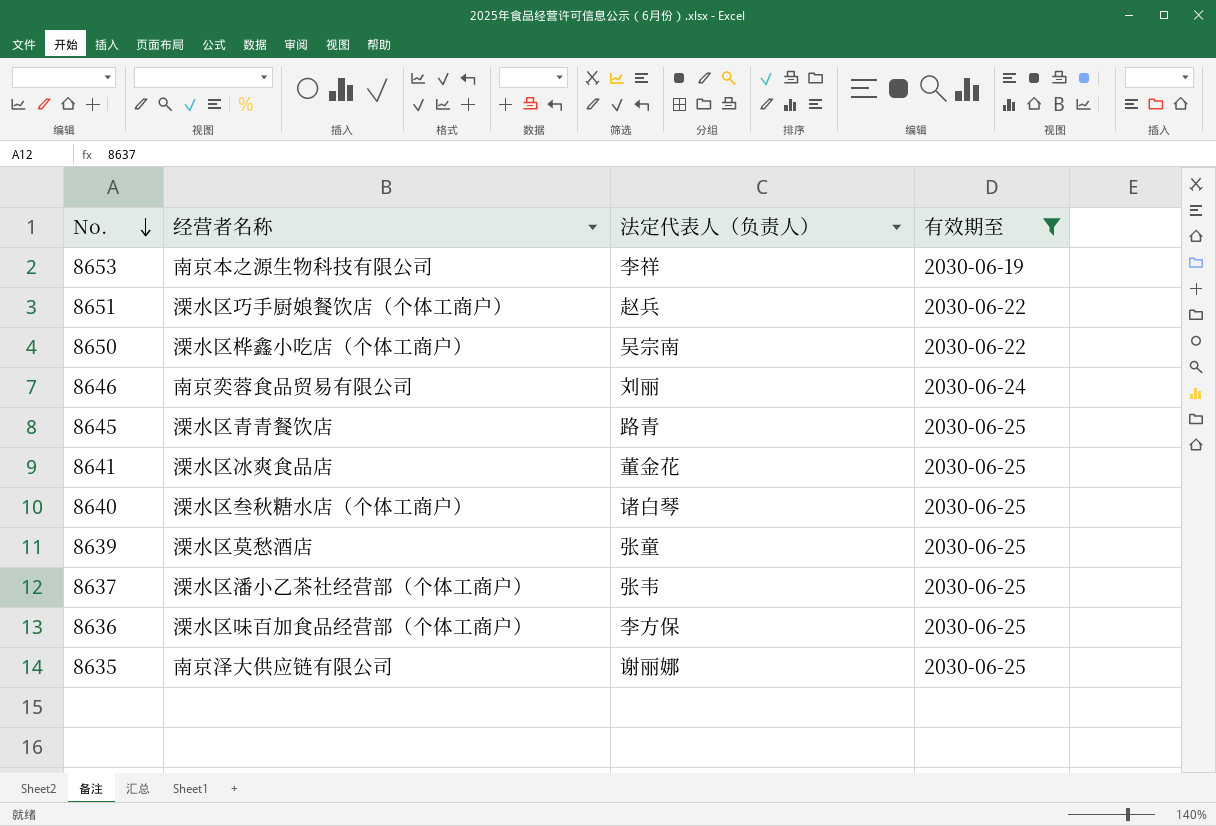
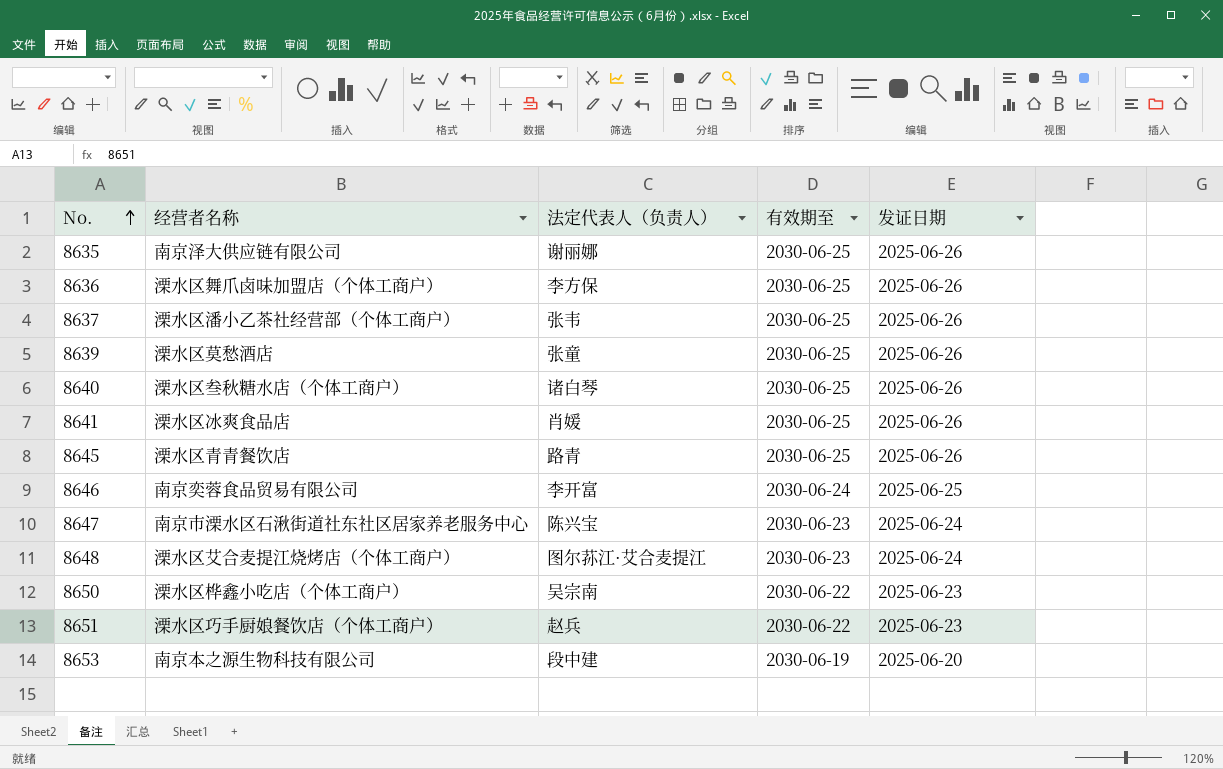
filter: 有效期至 != 2030-06-23 -> none
row order: No. descending -> No. ascending
column 发证日期 | position: none -> 5
8636 | 经营者名称: 溧水区味百加食品经营部（个体工商户） -> 溧水区舞爪卤味加盟店（个体工商户）
8641 | 法定代表人（负责人）: 董金花 -> 肖媛
8646 | 法定代表人（负责人）: 刘丽 -> 李开富
8653 | 法定代表人（负责人）: 李祥 -> 段中建

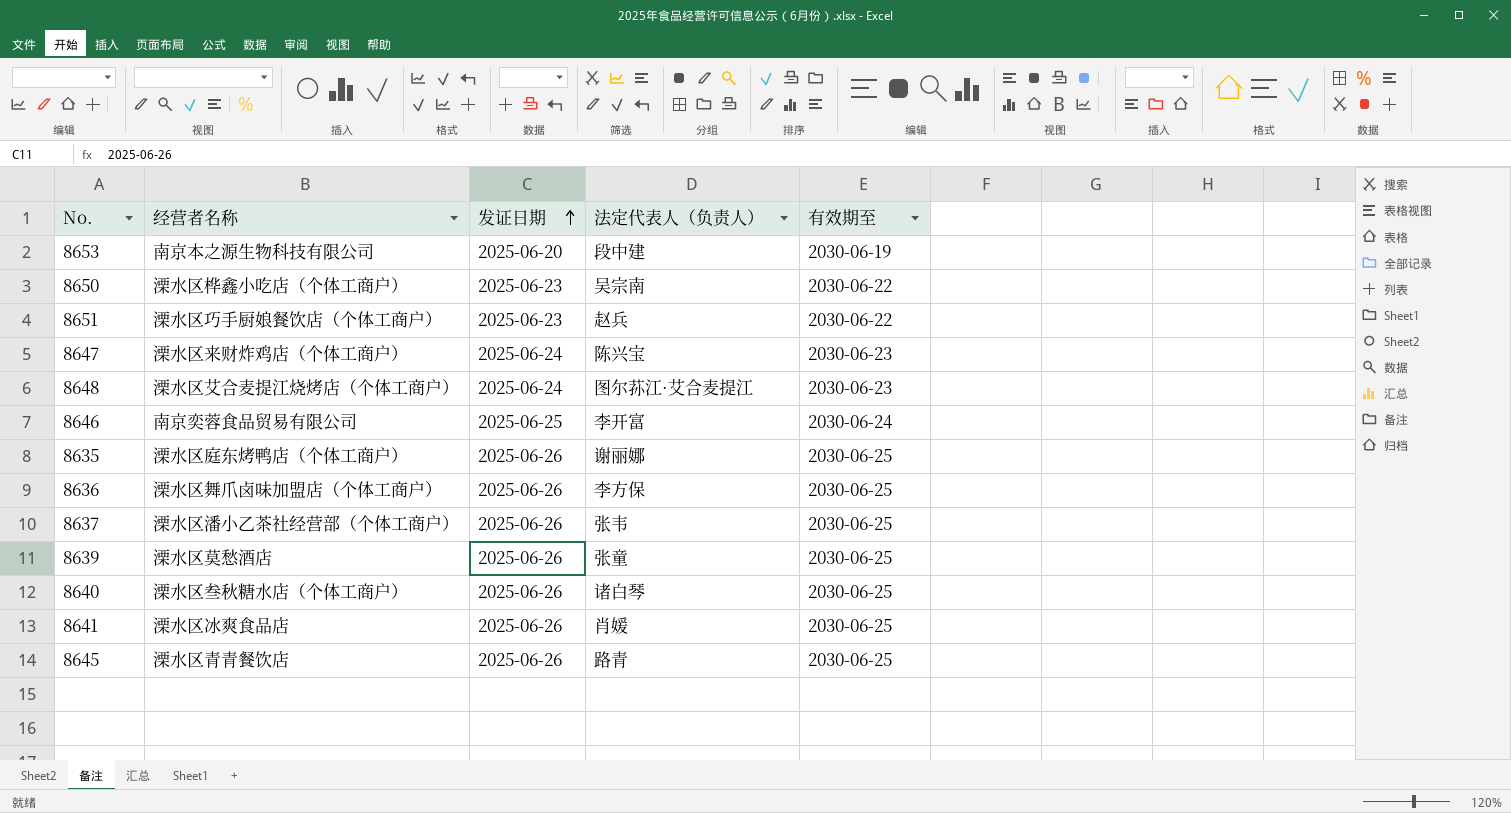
row order: No. ascending -> 发证日期 ascending
column 发证日期 | position: 5 -> 3
8647 | 经营者名称: 南京市溧水区石湫街道社东社区居家养老服务中心 -> 溧水区来财炸鸡店（个体工商户）
8635 | 经营者名称: 南京泽大供应链有限公司 -> 溧水区庭东烤鸭店（个体工商户）

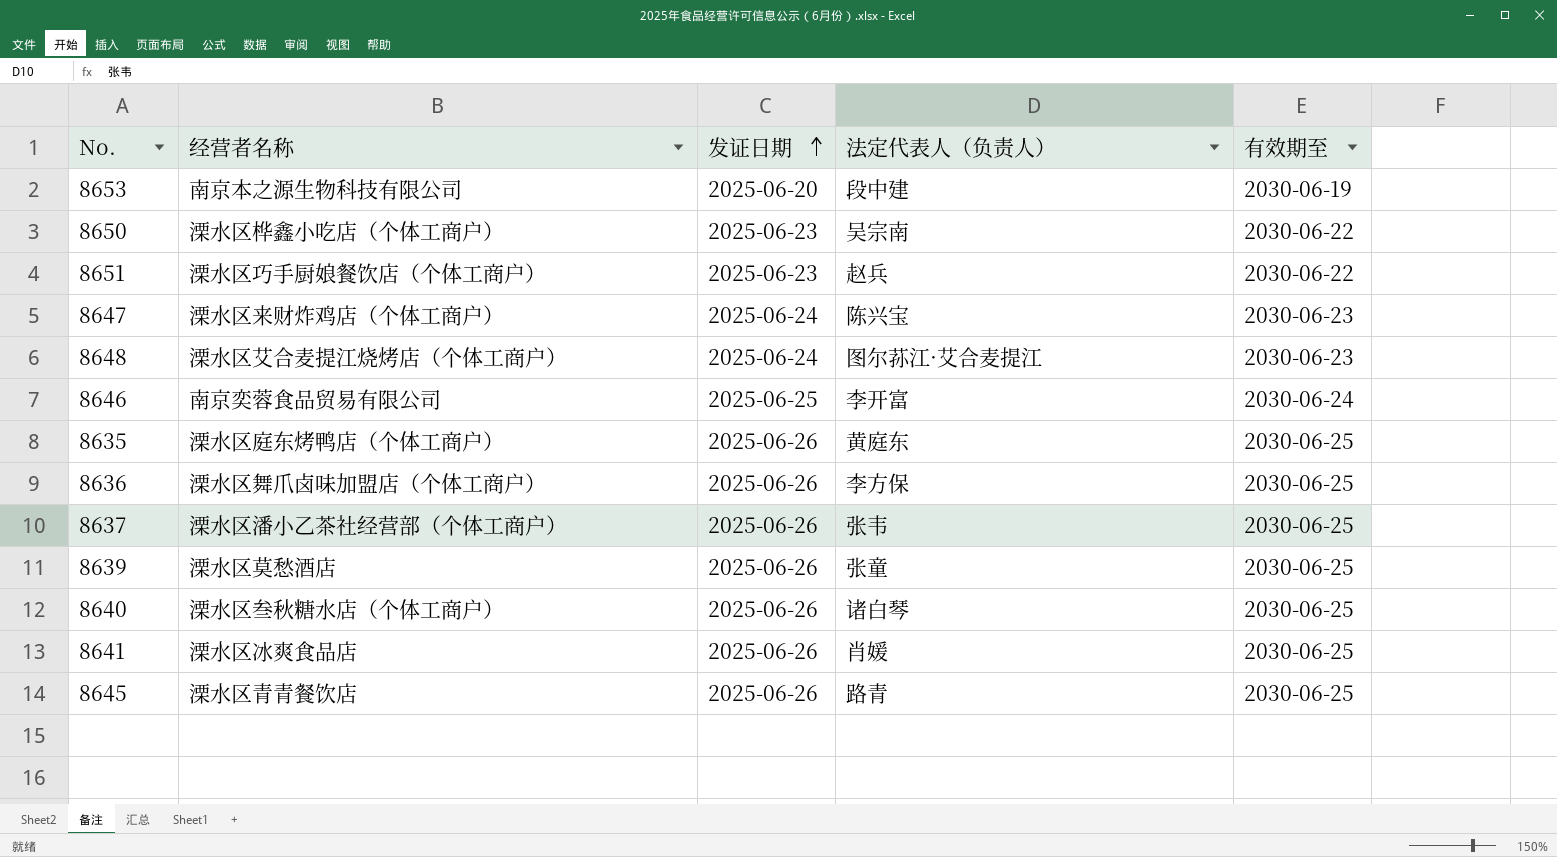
8635 | 法定代表人（负责人）: 谢丽娜 -> 黄庭东

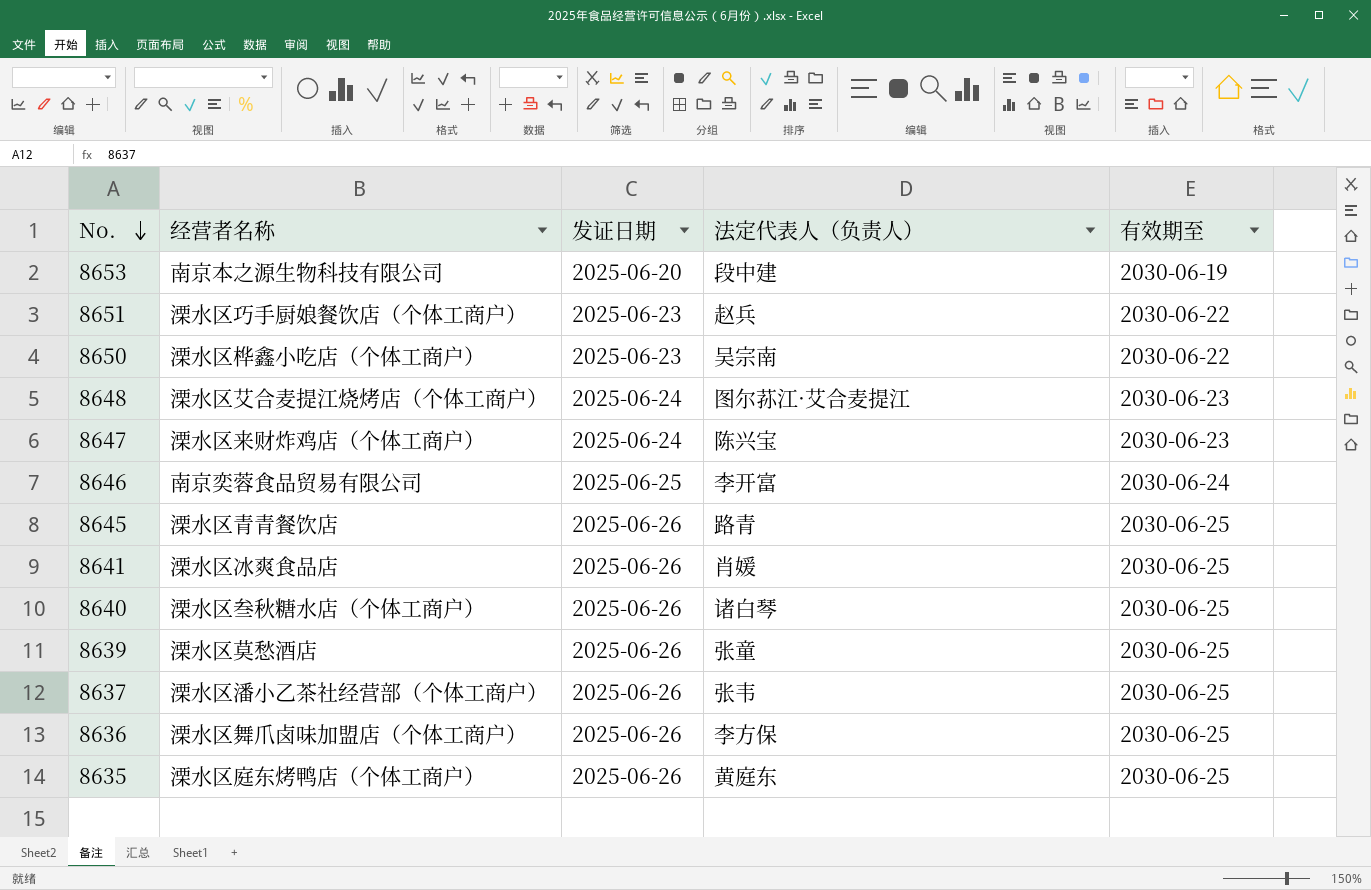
row order: 发证日期 ascending -> No. descending

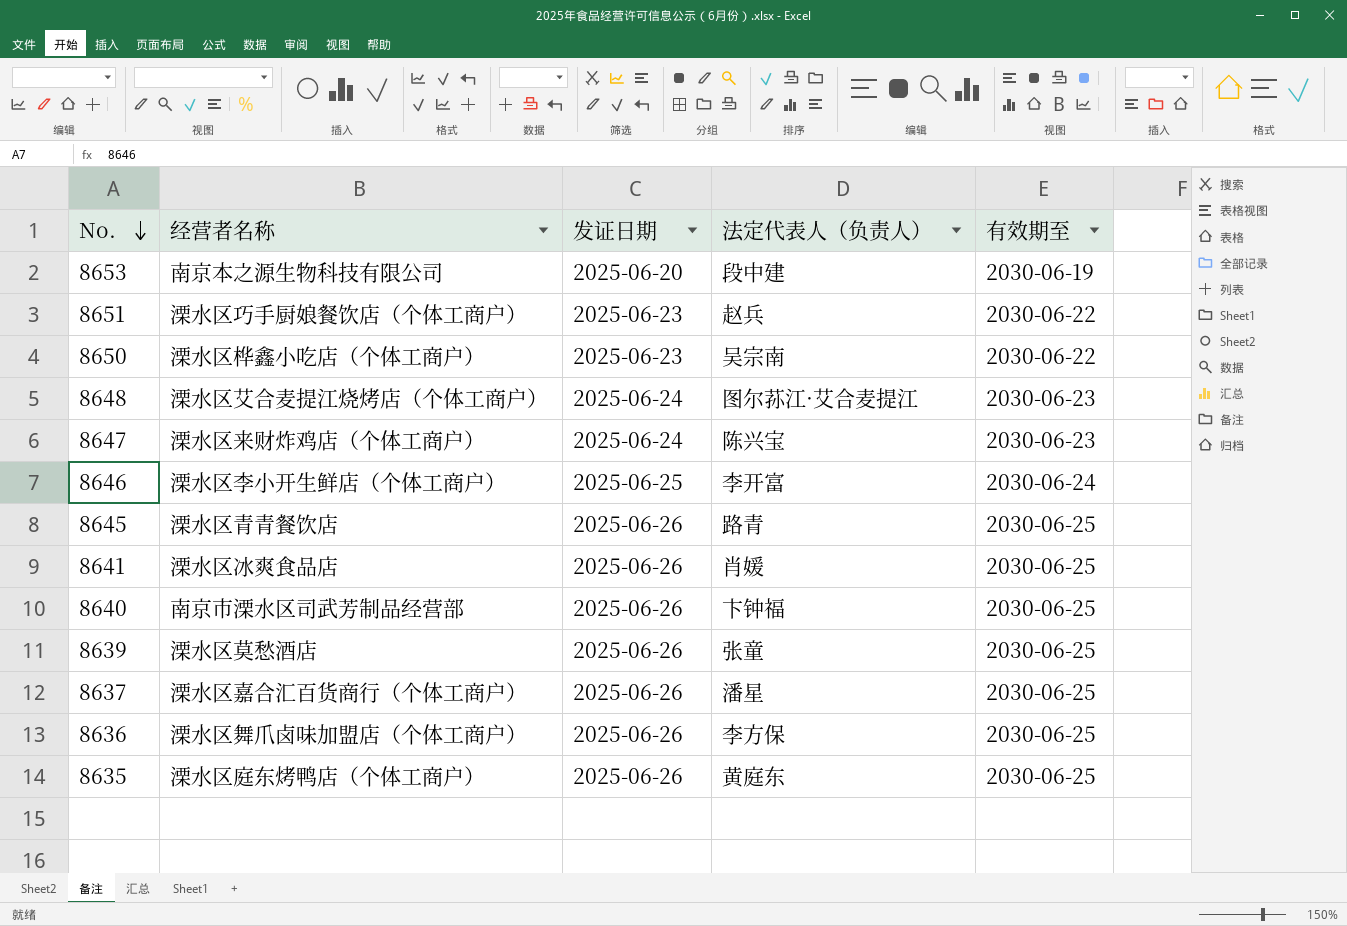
8646 | 经营者名称: 南京奕蓉食品贸易有限公司 -> 溧水区李小开生鲜店（个体工商户）
8640 | 经营者名称: 溧水区叁秋糖水店（个体工商户） -> 南京市溧水区司武芳制品经营部
8640 | 法定代表人（负责人）: 诸白琴 -> 卞钟福
8637 | 经营者名称: 溧水区潘小乙茶社经营部（个体工商户） -> 溧水区嘉合汇百货商行（个体工商户）
8637 | 法定代表人（负责人）: 张韦 -> 潘星

